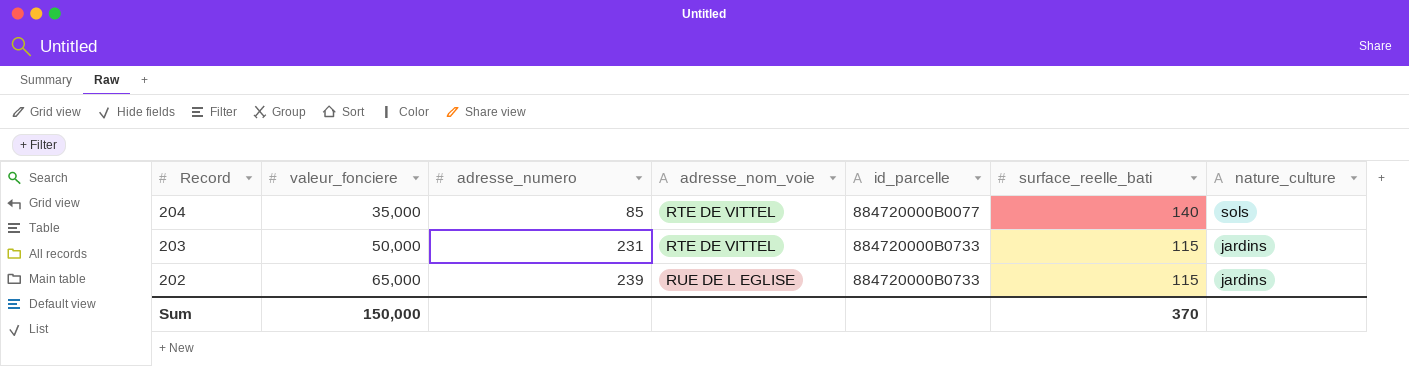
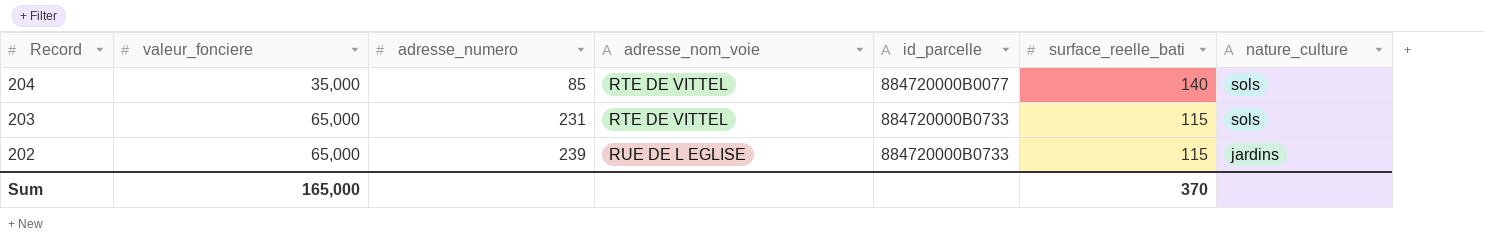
203 | valeur_fonciere: 50,000 -> 65,000
203 | nature_culture: jardins -> sols
Sum | valeur_fonciere: 150,000 -> 165,000

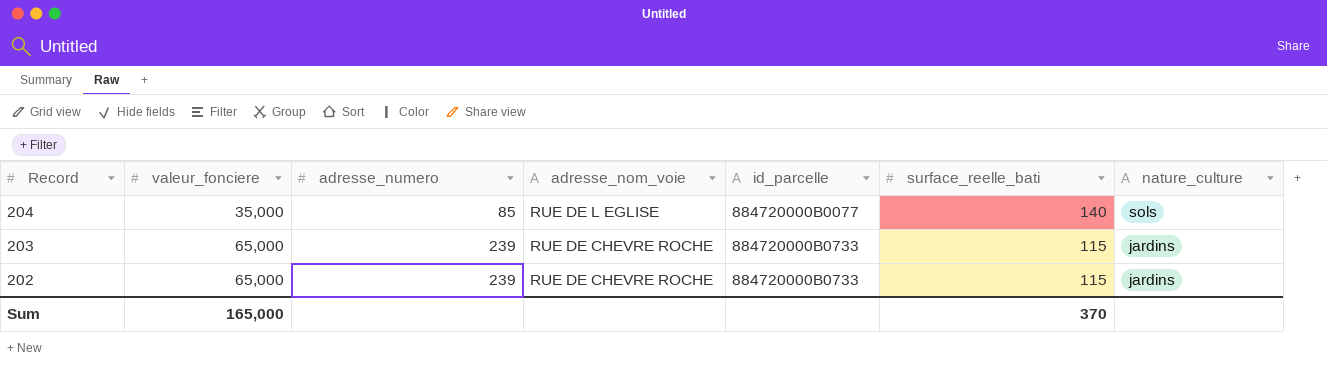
204 | adresse_nom_voie: RTE DE VITTEL -> RUE DE L EGLISE
203 | adresse_numero: 231 -> 239
203 | adresse_nom_voie: RTE DE VITTEL -> RUE DE CHEVRE ROCHE
203 | nature_culture: sols -> jardins
202 | adresse_nom_voie: RUE DE L EGLISE -> RUE DE CHEVRE ROCHE

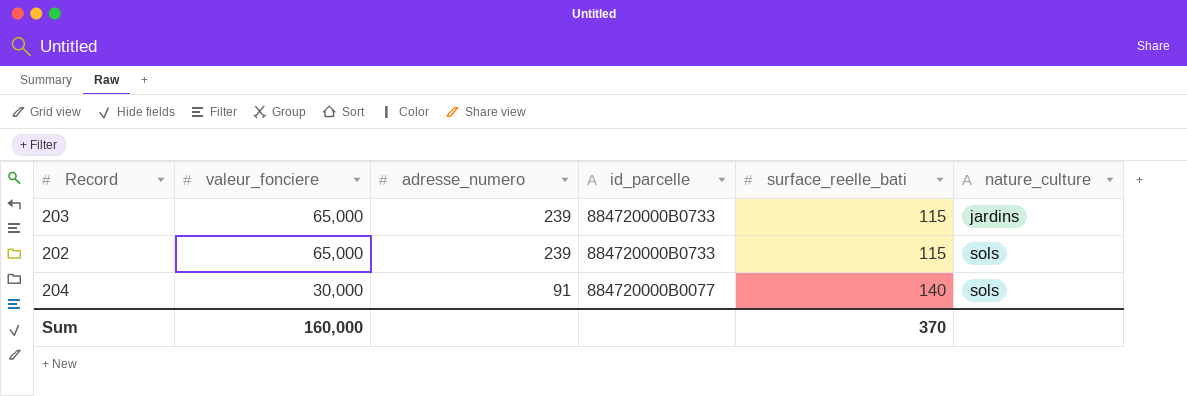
row order: Record descending -> valeur_fonciere descending
column adresse_nom_voie | position: 4 -> none
202 | nature_culture: jardins -> sols
204 | valeur_fonciere: 35,000 -> 30,000
204 | adresse_numero: 85 -> 91
Sum | valeur_fonciere: 165,000 -> 160,000

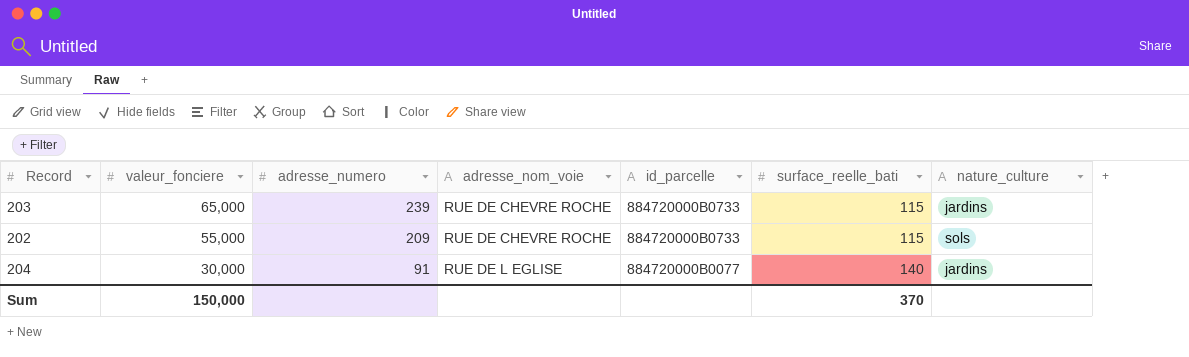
column adresse_nom_voie | position: none -> 4
202 | valeur_fonciere: 65,000 -> 55,000
202 | adresse_numero: 239 -> 209
204 | nature_culture: sols -> jardins
Sum | valeur_fonciere: 160,000 -> 150,000

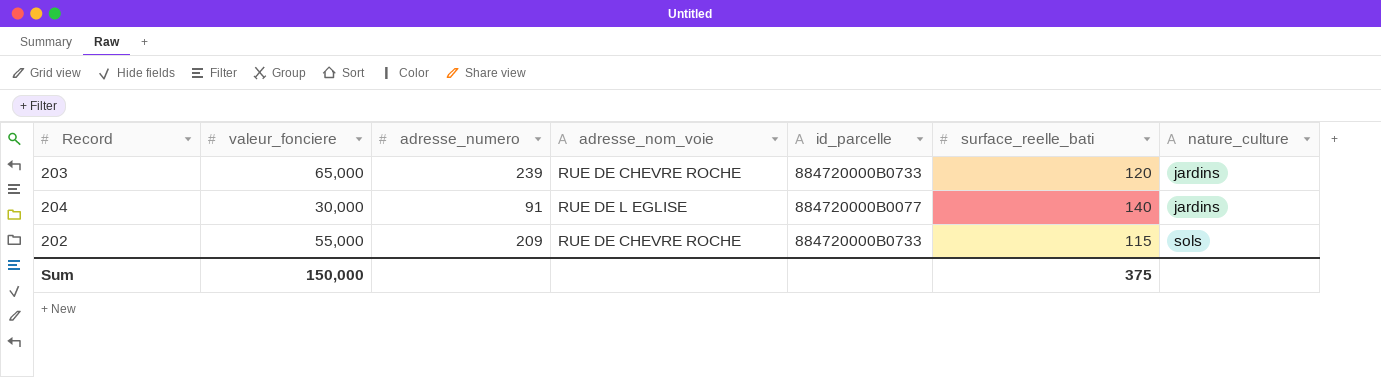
row order: valeur_fonciere descending -> nature_culture ascending
203 | surface_reelle_bati: 115 -> 120
Sum | surface_reelle_bati: 370 -> 375

